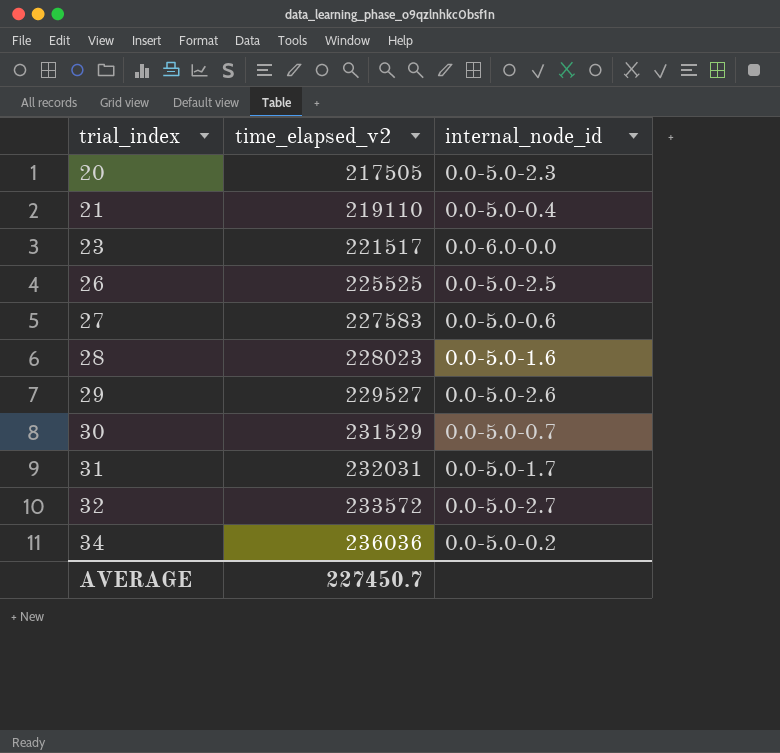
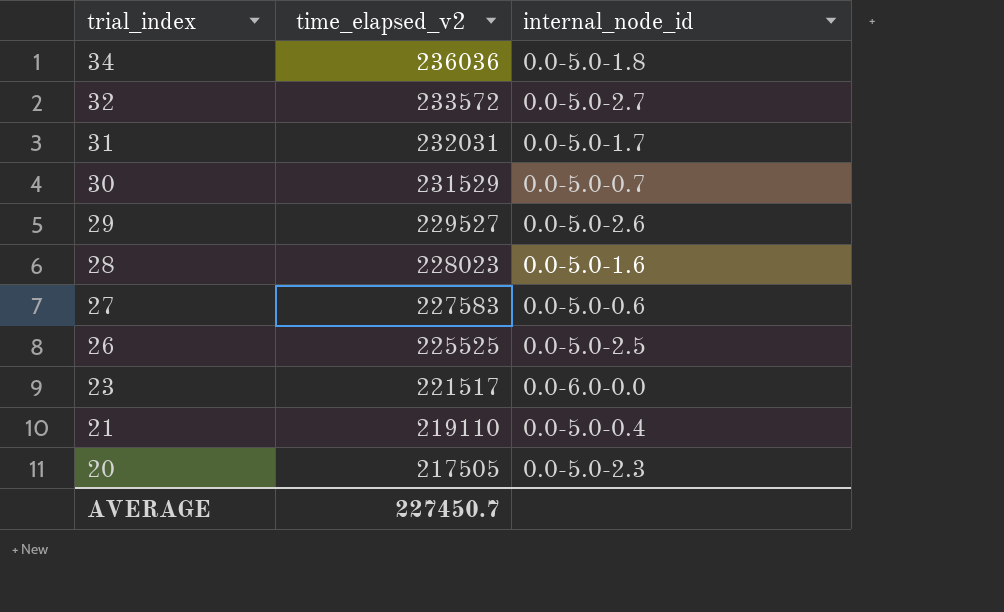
row order: trial_index ascending -> trial_index descending
34 | internal_node_id: 0.0-5.0-0.2 -> 0.0-5.0-1.8

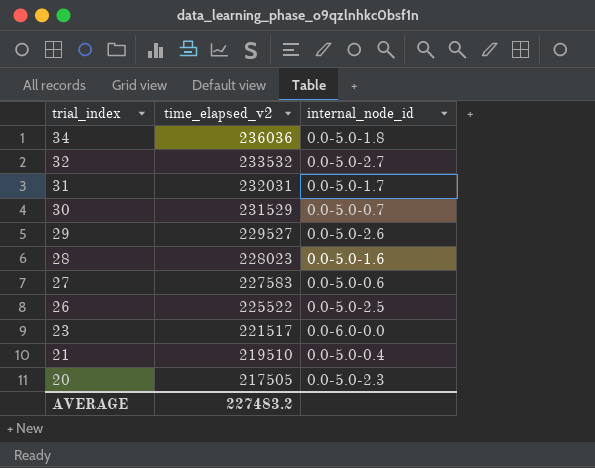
32 | time_elapsed_v2: 233572 -> 233532
26 | time_elapsed_v2: 225525 -> 225522
21 | time_elapsed_v2: 219110 -> 219510
AVERAGE | time_elapsed_v2: 227450.7 -> 227483.2

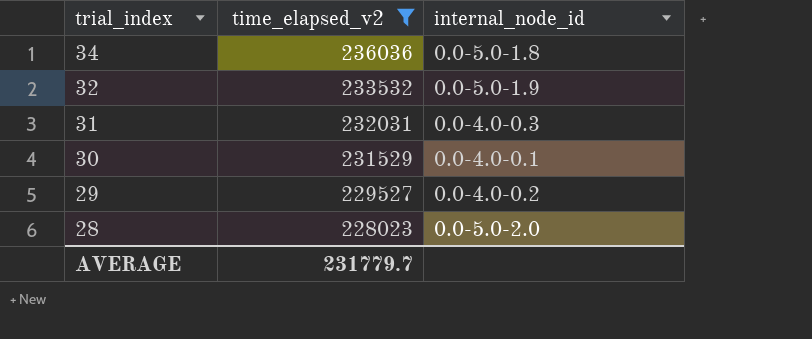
filter: none -> time_elapsed_v2 >= 228023
32 | internal_node_id: 0.0-5.0-2.7 -> 0.0-5.0-1.9
31 | internal_node_id: 0.0-5.0-1.7 -> 0.0-4.0-0.3
30 | internal_node_id: 0.0-5.0-0.7 -> 0.0-4.0-0.1
29 | internal_node_id: 0.0-5.0-2.6 -> 0.0-4.0-0.2
28 | internal_node_id: 0.0-5.0-1.6 -> 0.0-5.0-2.0
AVERAGE | time_elapsed_v2: 227483.2 -> 231779.7

